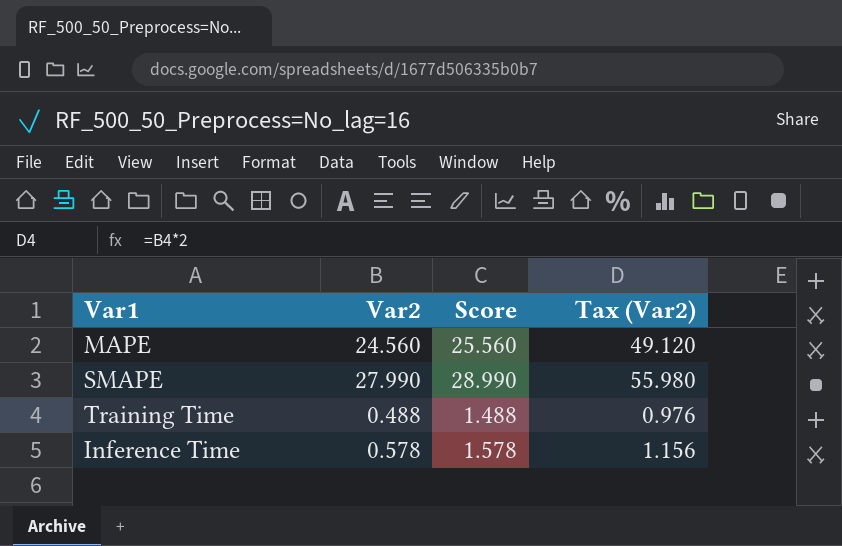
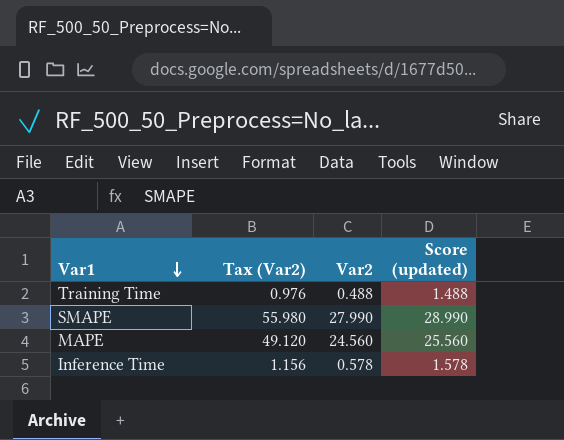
row order: none -> Var1 descending
column Tax (Var2) | position: 4 -> 2
column name: Score -> Score (updated)

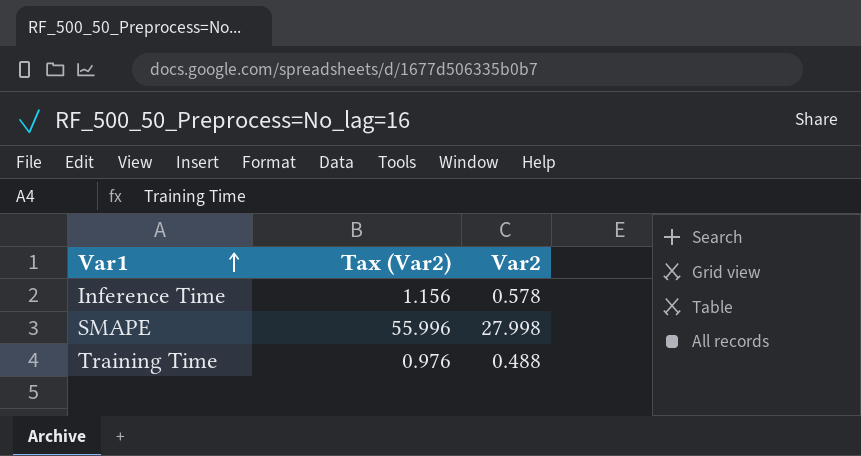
row order: Var1 descending -> Var1 ascending
column Score (updated) | formula: [Var2] + 1 -> none
row MAPE: 49.120 | 24.560 | 25.560 -> none
SMAPE | Tax (Var2): 55.980 -> 55.996
SMAPE | Var2: 27.990 -> 27.998

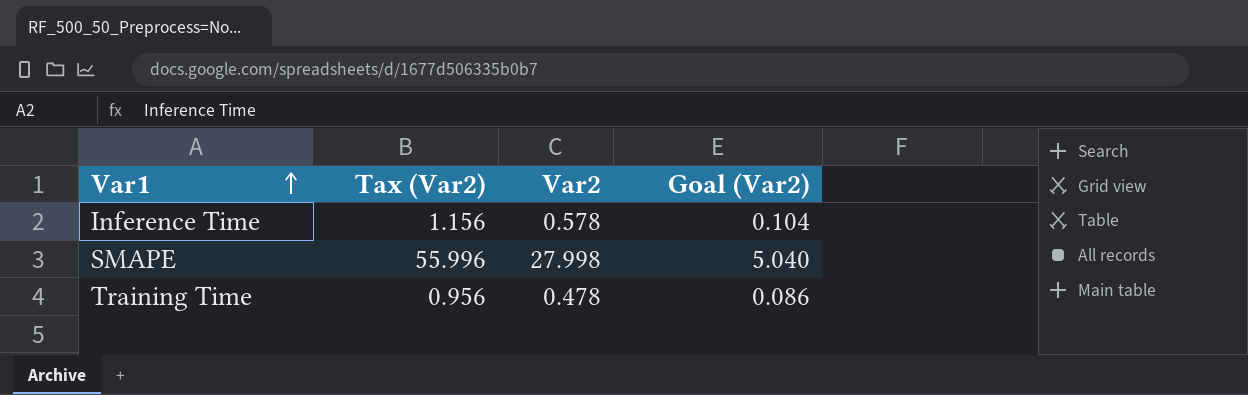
column Goal (Var2) | formula: none -> [Var2] * 0.18
Training Time | Tax (Var2): 0.976 -> 0.956
Training Time | Var2: 0.488 -> 0.478

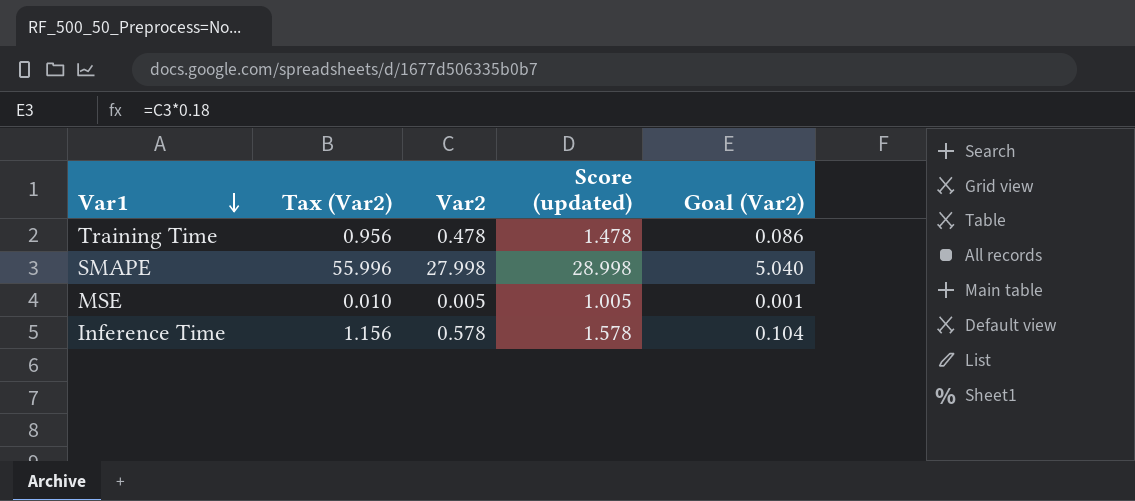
row order: Var1 ascending -> Var1 descending
column Score (updated) | formula: none -> [Var2] + 1
row MSE: none -> 0.010 | 0.005 | 1.005 | 0.001

